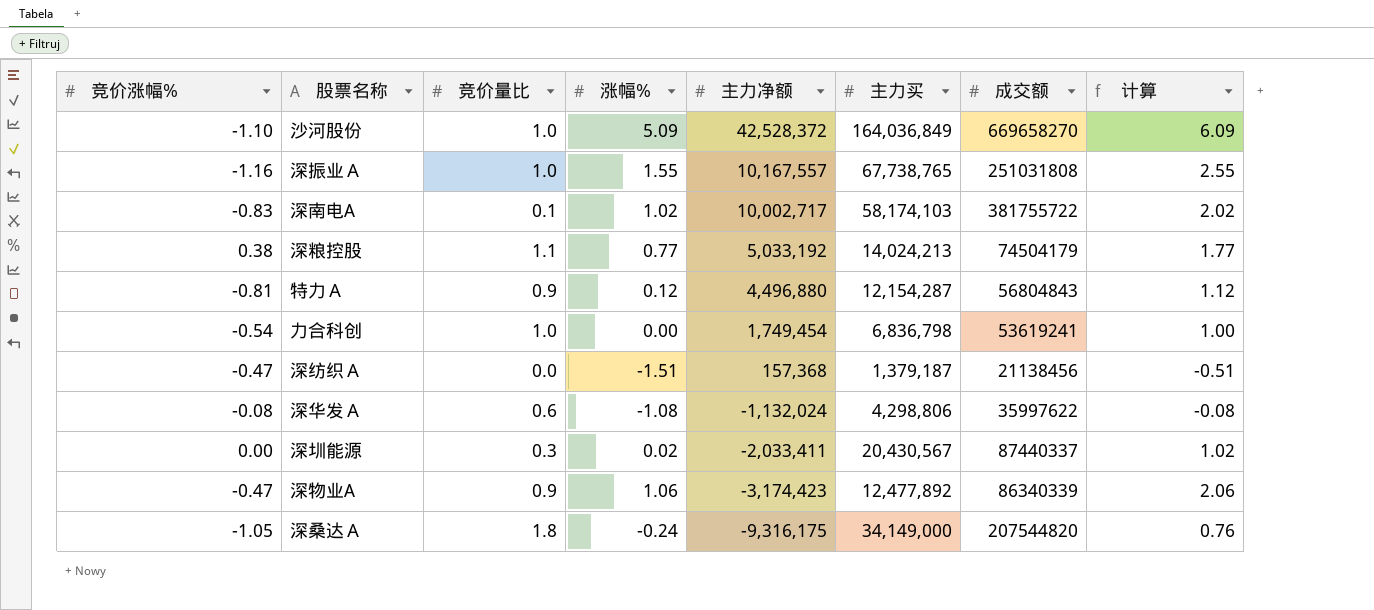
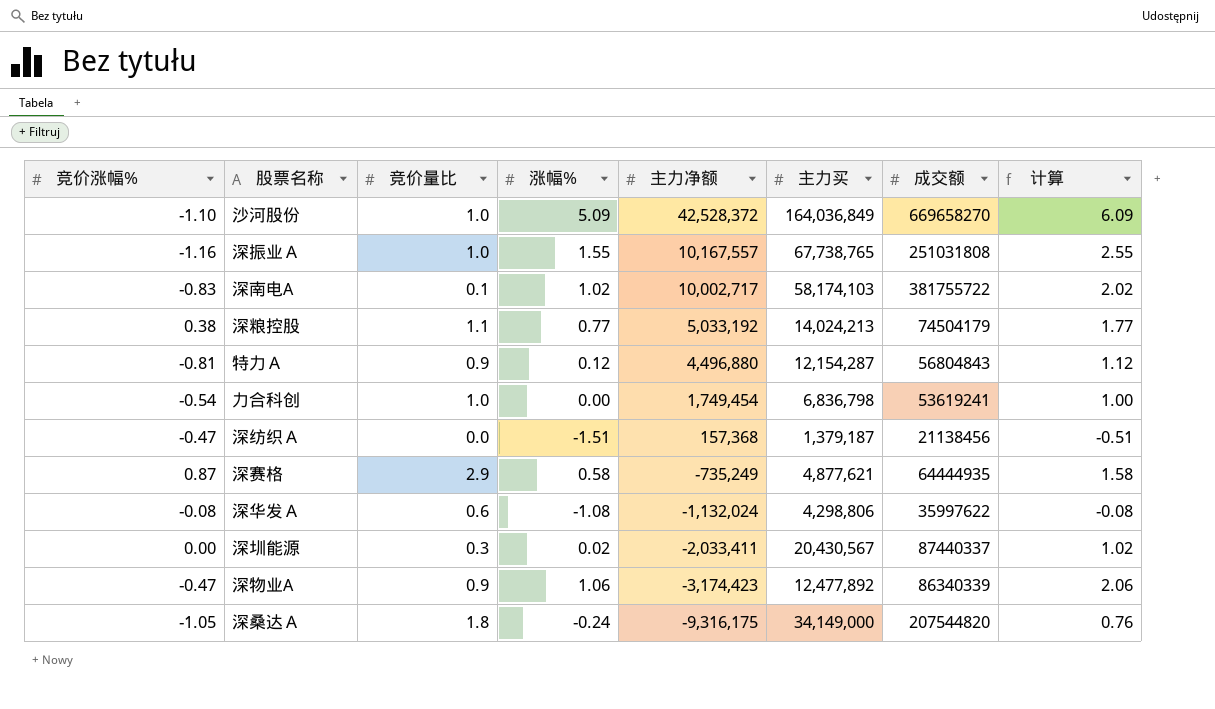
row 深赛格: none -> 0.87 | 2.9 | 0.58 | -735,249 | 4,877,621 | 64444935 | 1.58

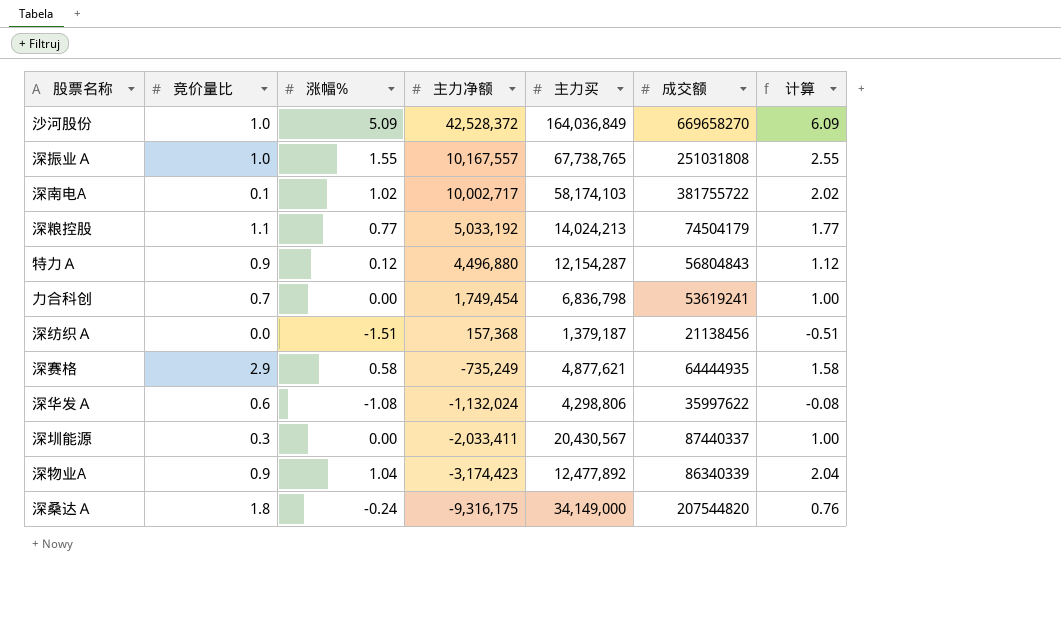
column 竞价涨幅% | position: 1 -> none
力合科创 | 竞价量比: 1.0 -> 0.7
深圳能源 | 涨幅%: 0.02 -> 0.00
深圳能源 | 计算: 1.02 -> 1.00
深物业A | 涨幅%: 1.06 -> 1.04
深物业A | 计算: 2.06 -> 2.04

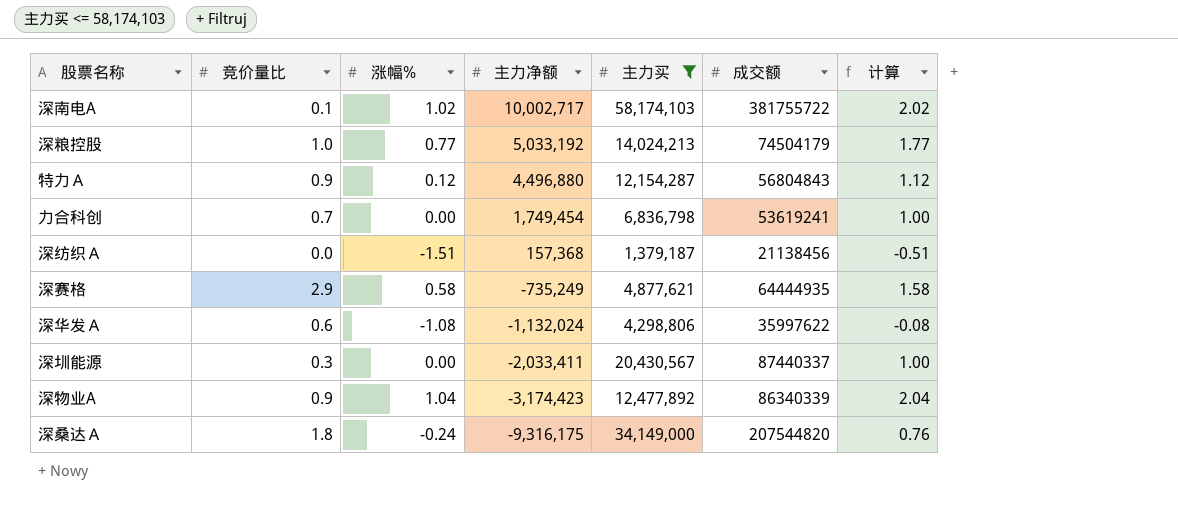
filter: none -> 主力买 <= 58,174,103
深粮控股 | 竞价量比: 1.1 -> 1.0

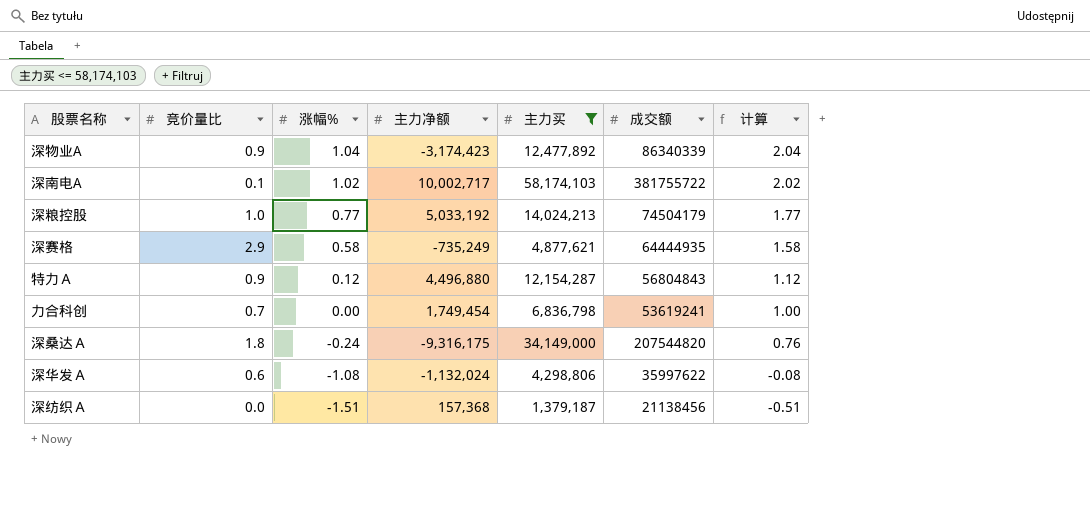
row order: 主力净额 descending -> 涨幅% descending
row 深圳能源: 0.3 | 0.00 | -2,033,411 | 20,430,567 | 87440337 | 1.00 -> none

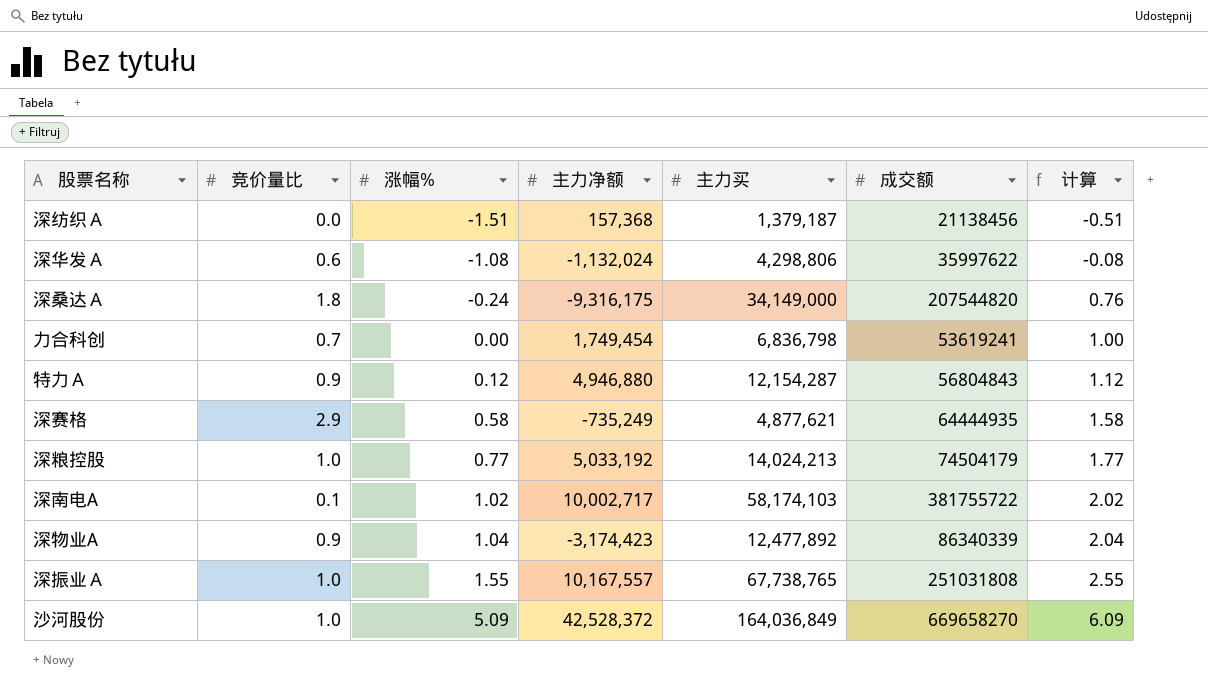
filter: 主力买 <= 58,174,103 -> none
row order: 涨幅% descending -> 涨幅% ascending
特力Ａ | 主力净额: 4,496,880 -> 4,946,880

